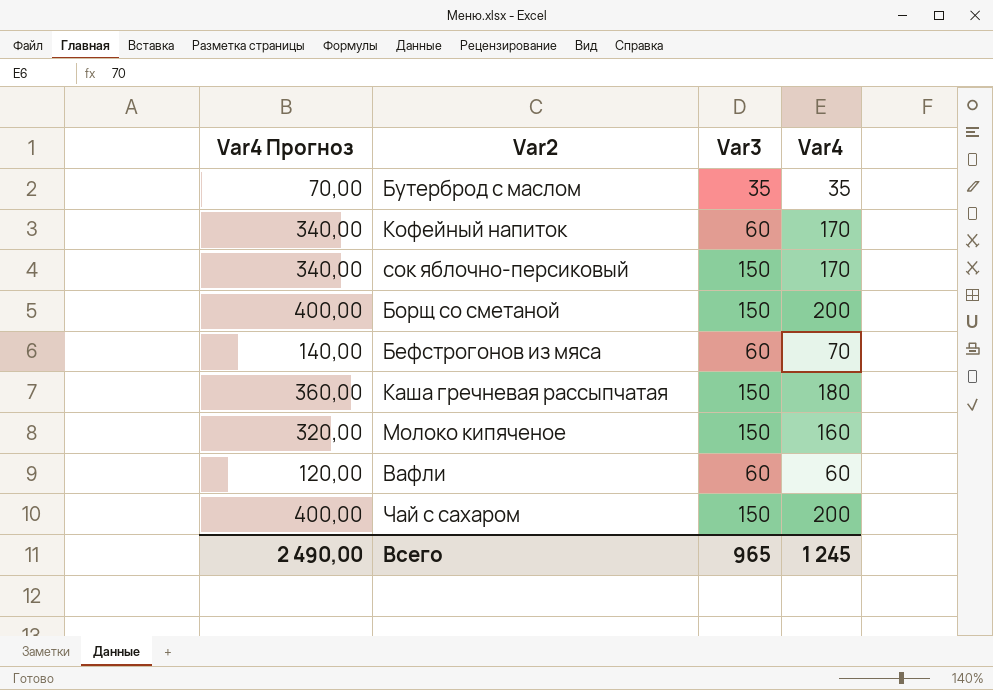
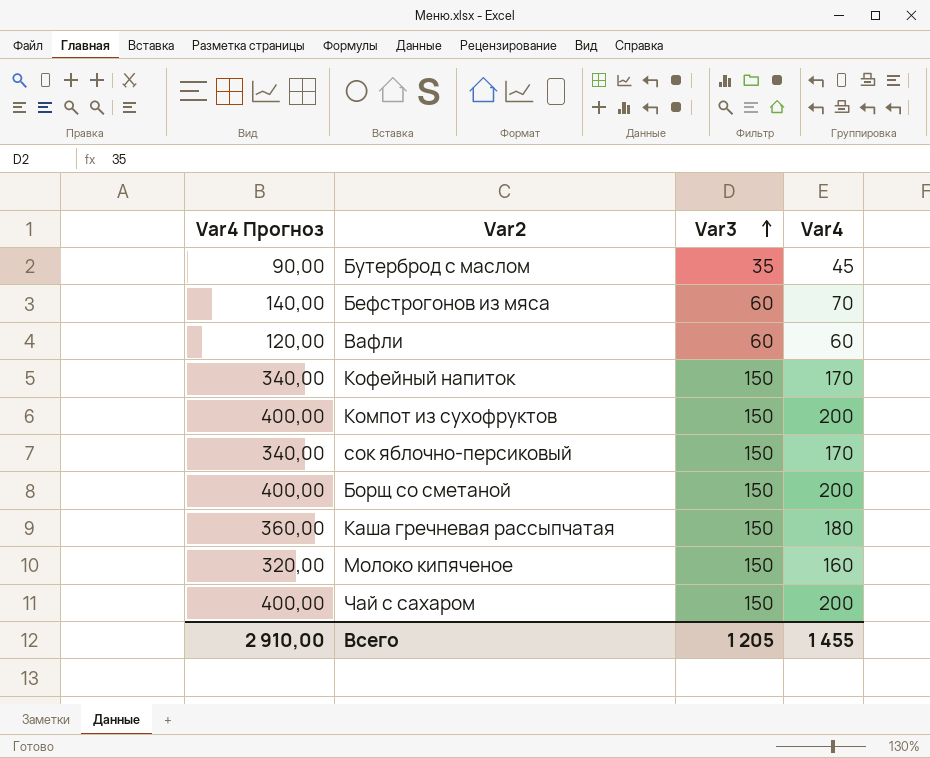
row order: none -> Var3 ascending
Бутерброд с маслом | Var4 Прогноз: 70,00 -> 90,00
Бутерброд с маслом | Var4: 35 -> 45
Кофейный напиток | Var3: 60 -> 150
row Компот из сухофруктов: none -> 400,00 | 150 | 200
Всего | Var4 Прогноз: 2 490,00 -> 2 910,00
Всего | Var3: 965 -> 1 205
Всего | Var4: 1 245 -> 1 455

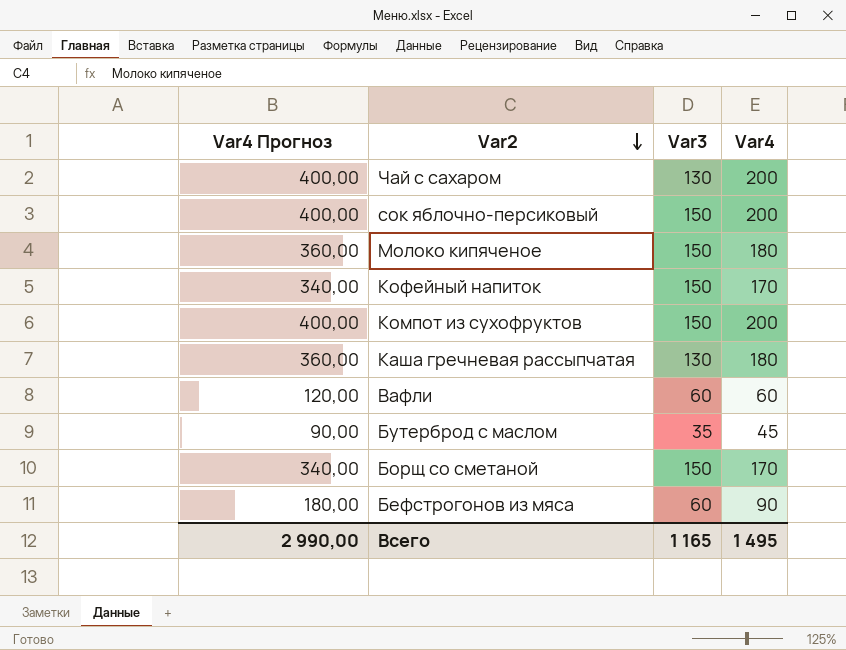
row order: Var3 ascending -> Var2 descending
Чай с сахаром | Var3: 150 -> 130
сок яблочно-персиковый | Var4 Прогноз: 340,00 -> 400,00
сок яблочно-персиковый | Var4: 170 -> 200
Молоко кипяченое | Var4 Прогноз: 320,00 -> 360,00
Молоко кипяченое | Var4: 160 -> 180
Каша гречневая рассыпчатая | Var3: 150 -> 130
Борщ со сметаной | Var4 Прогноз: 400,00 -> 340,00
Борщ со сметаной | Var4: 200 -> 170
Бефстрогонов из мяса | Var4 Прогноз: 140,00 -> 180,00
Бефстрогонов из мяса | Var4: 70 -> 90
Всего | Var4 Прогноз: 2 910,00 -> 2 990,00
Всего | Var3: 1 205 -> 1 165
Всего | Var4: 1 455 -> 1 495

